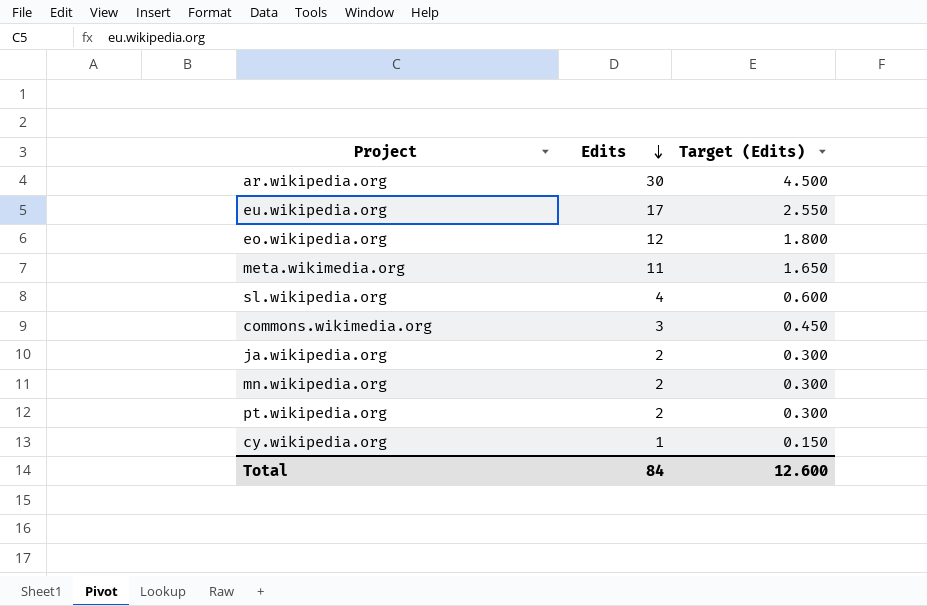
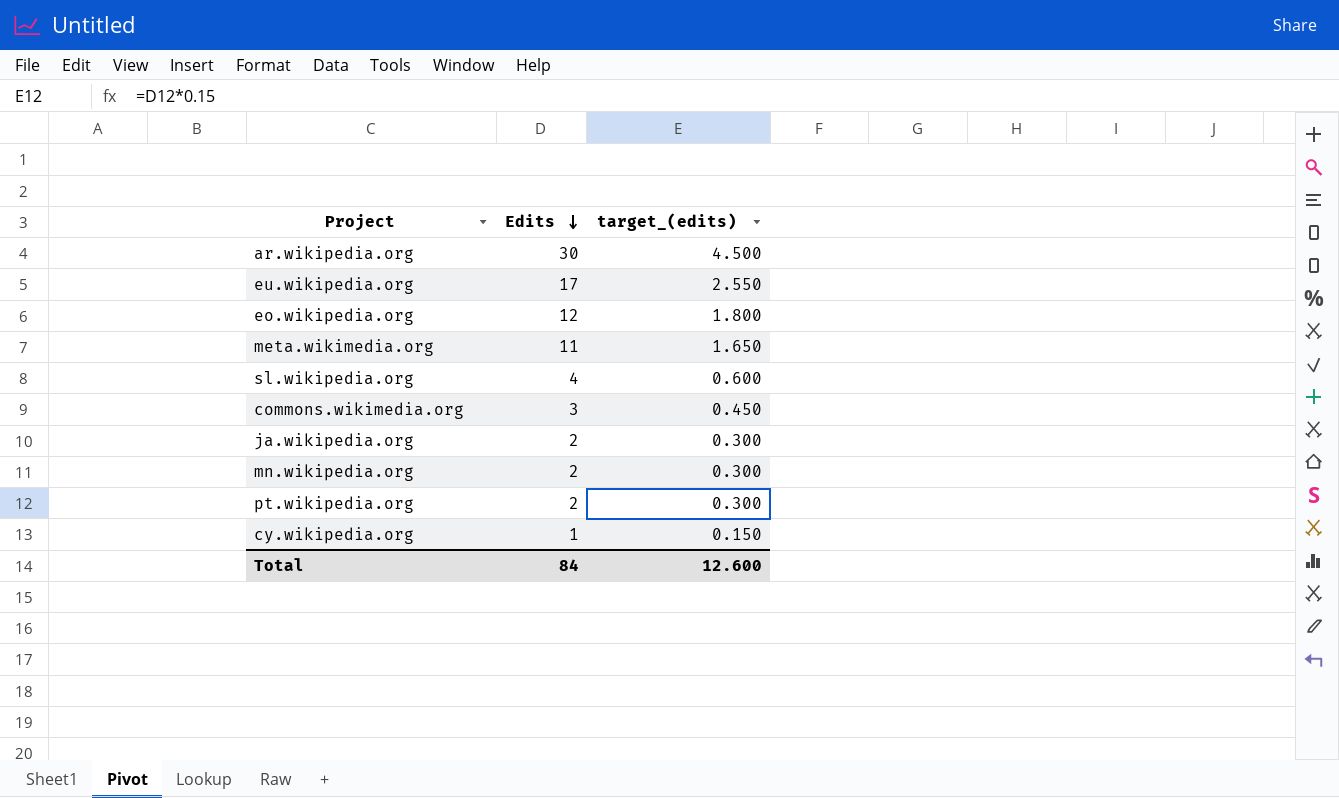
column name: Target (Edits) -> target_(edits)

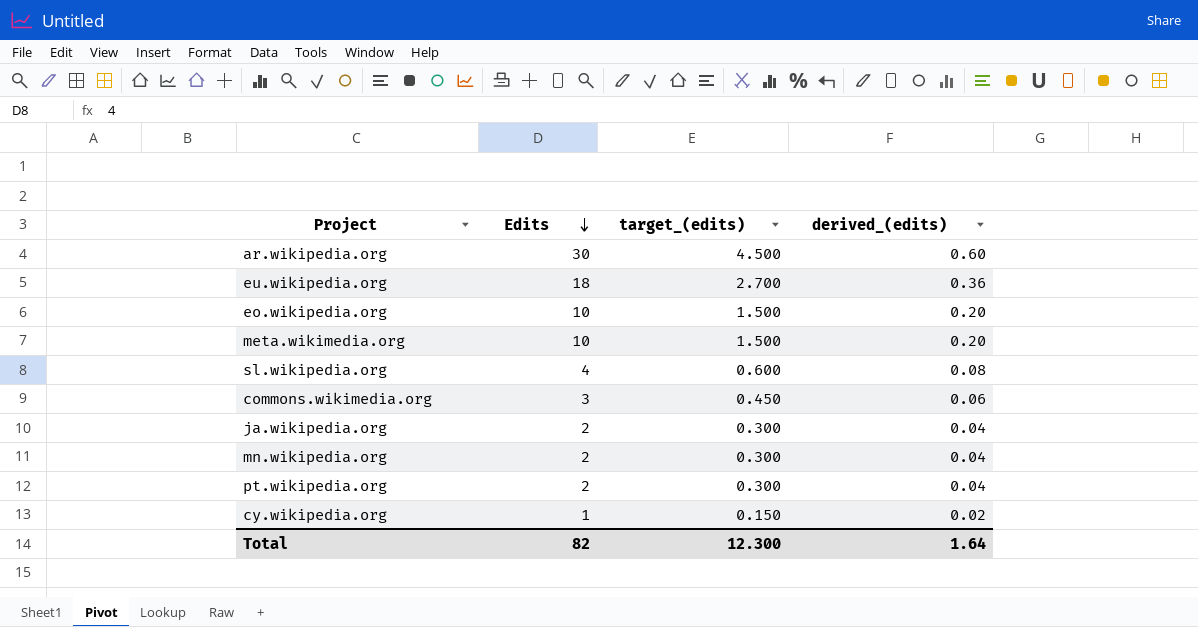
column derived_(edits) | formula: none -> [Edits] * 0.02
eu.wikipedia.org | Edits: 17 -> 18
eu.wikipedia.org | target_(edits): 2.550 -> 2.700
eo.wikipedia.org | Edits: 12 -> 10
eo.wikipedia.org | target_(edits): 1.800 -> 1.500
meta.wikimedia.org | Edits: 11 -> 10
meta.wikimedia.org | target_(edits): 1.650 -> 1.500
Total | Edits: 84 -> 82
Total | target_(edits): 12.600 -> 12.300

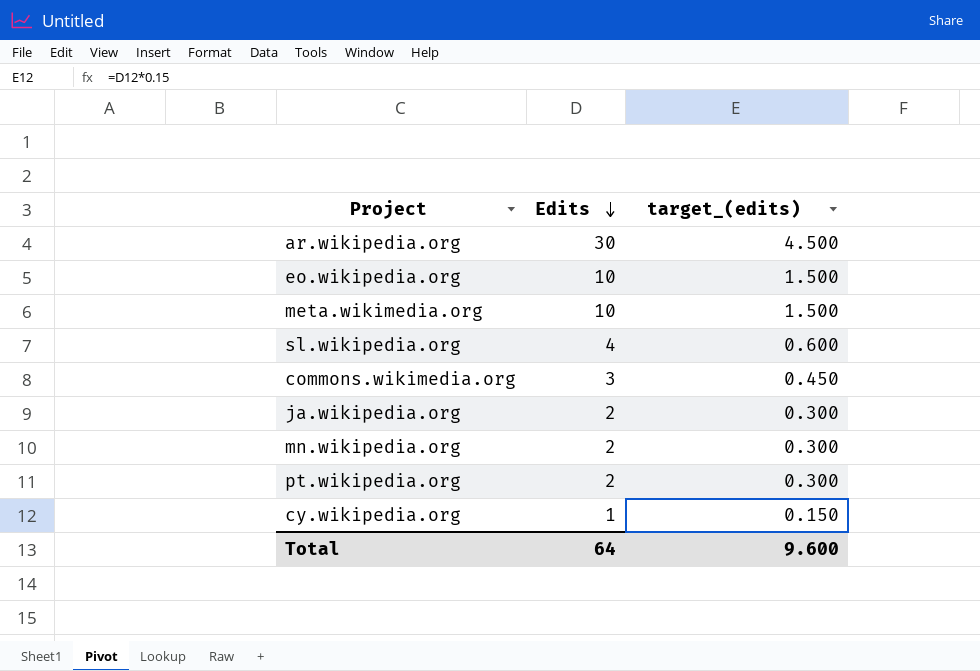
column derived_(edits) | formula: [Edits] * 0.02 -> none
row eu.wikipedia.org: 18 | 2.700 | 0.36 -> none
Total | Edits: 82 -> 64
Total | target_(edits): 12.300 -> 9.600

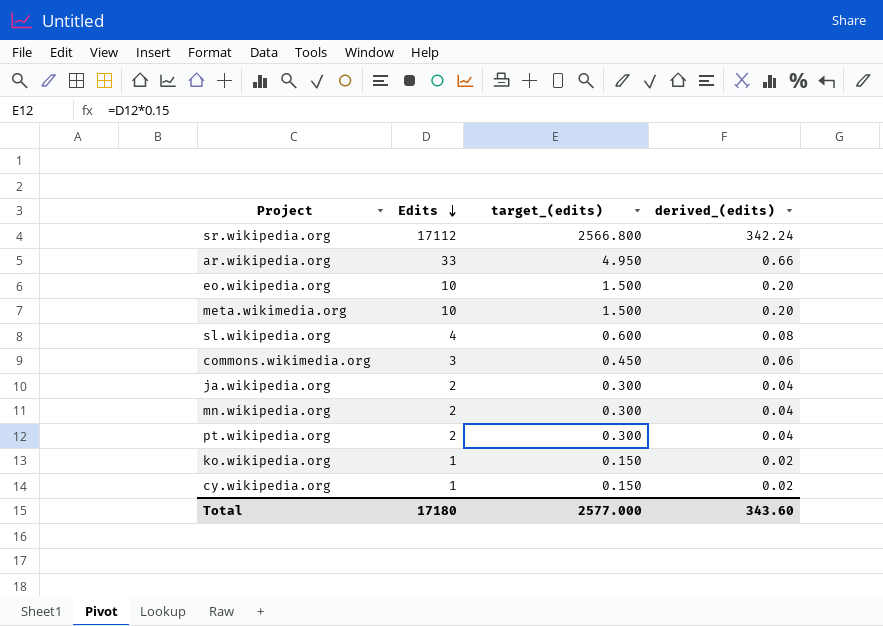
column derived_(edits) | formula: none -> [Edits] * 0.02
row sr.wikipedia.org: none -> 17112 | 2566.800 | 342.24
ar.wikipedia.org | Edits: 30 -> 33
ar.wikipedia.org | target_(edits): 4.500 -> 4.950
row ko.wikipedia.org: none -> 1 | 0.150 | 0.02
Total | Edits: 64 -> 17180
Total | target_(edits): 9.600 -> 2577.000

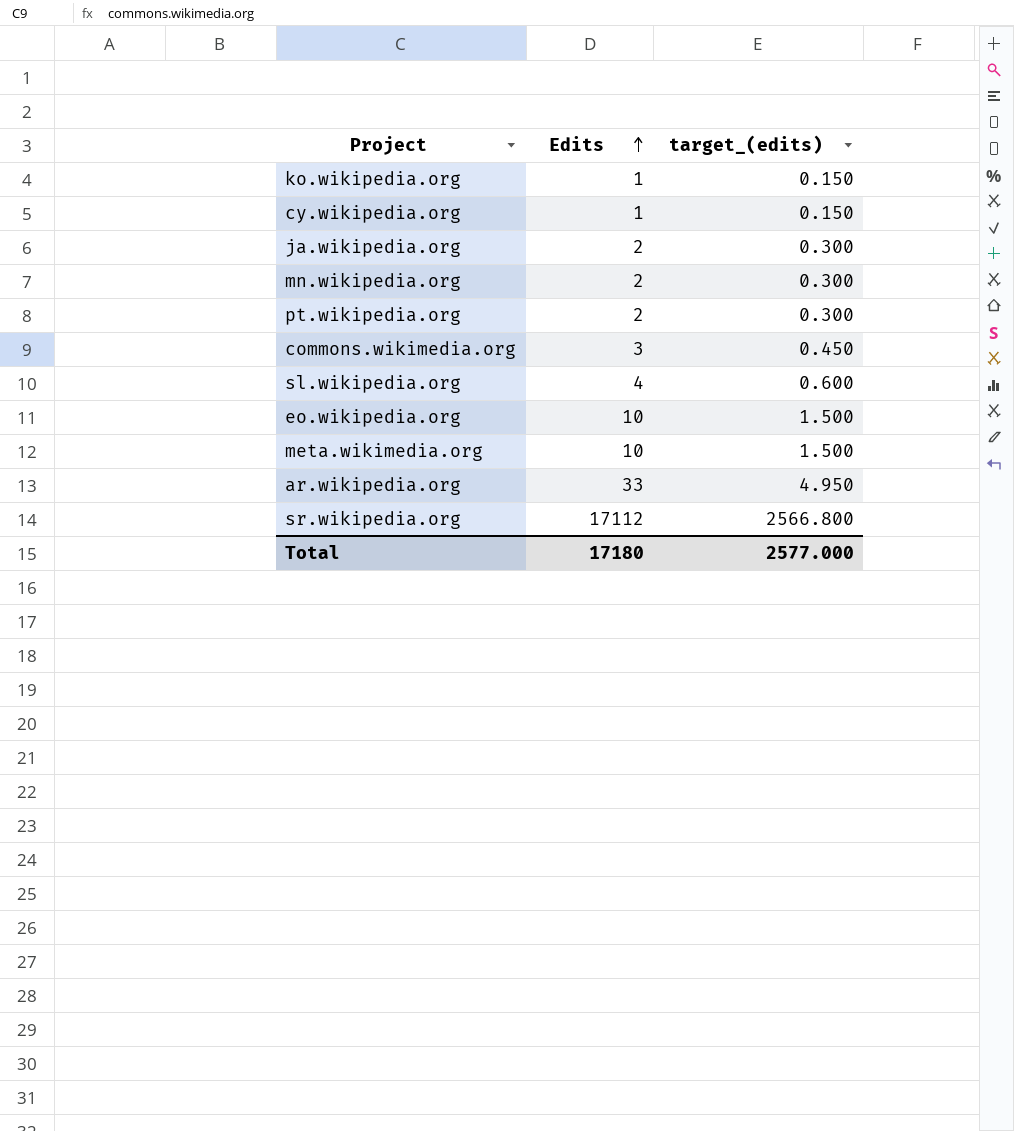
row order: Edits descending -> Edits ascending
column derived_(edits) | formula: [Edits] * 0.02 -> none

